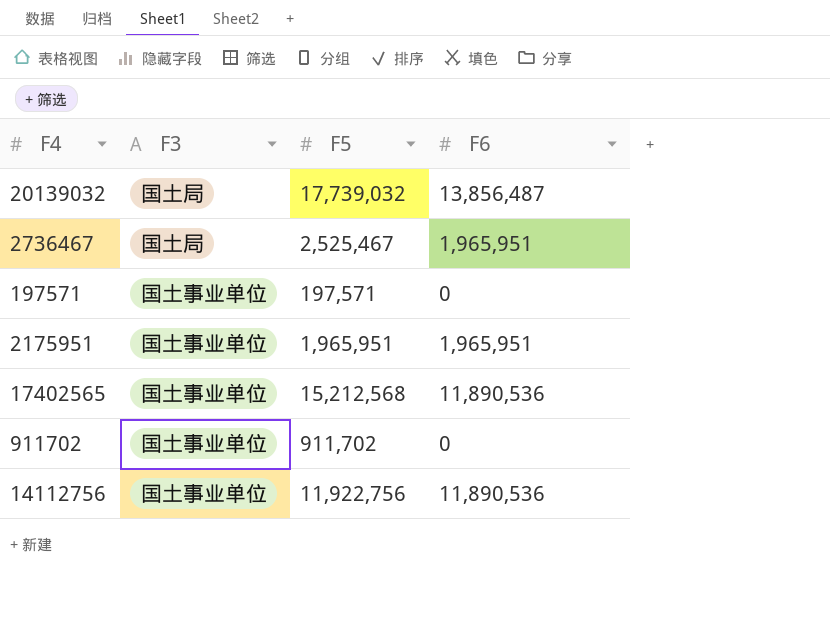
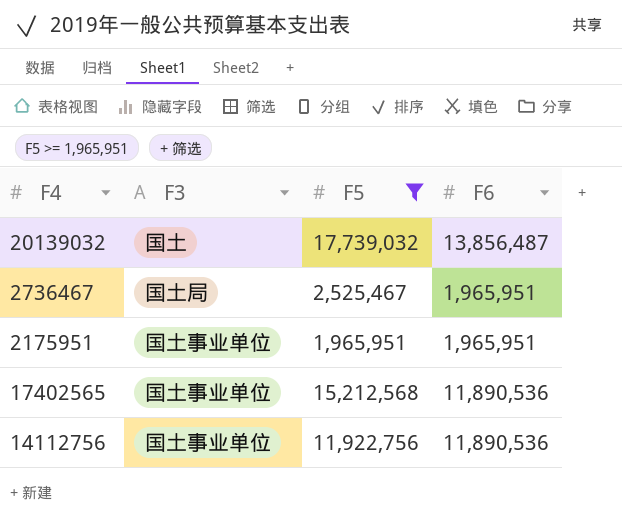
filter: none -> F5 >= 1,965,951
20139032 | F3: 国土局 -> 国土

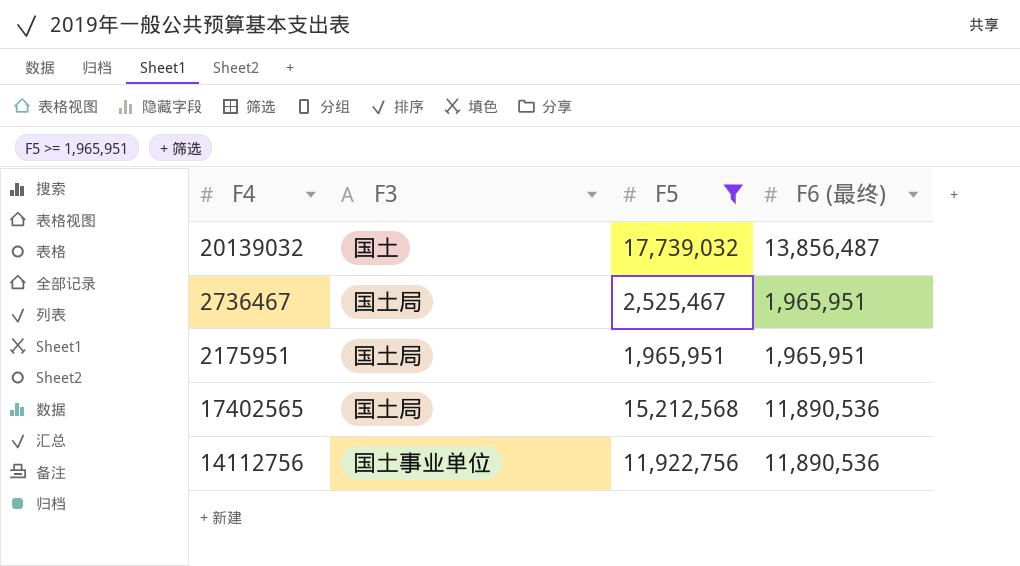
column name: F6 -> F6 (最终)
2175951 | F3: 国土事业单位 -> 国土局
17402565 | F3: 国土事业单位 -> 国土局

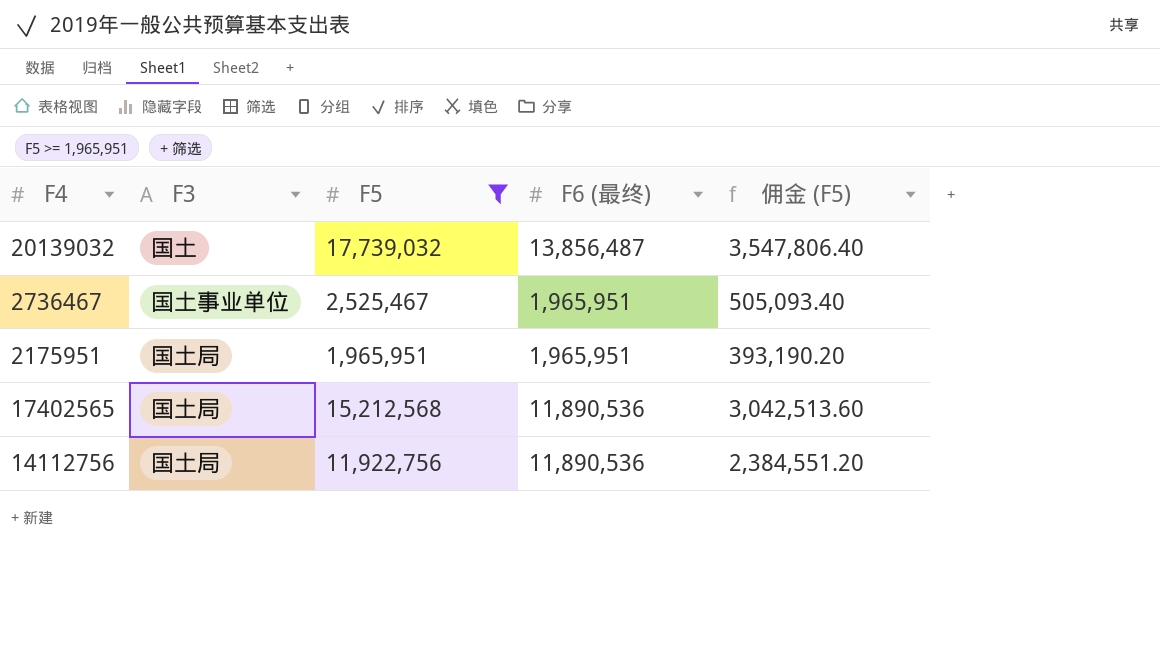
column 佣金 (F5) | formula: none -> [F5] * 0.2
2736467 | F3: 国土局 -> 国土事业单位
14112756 | F3: 国土事业单位 -> 国土局

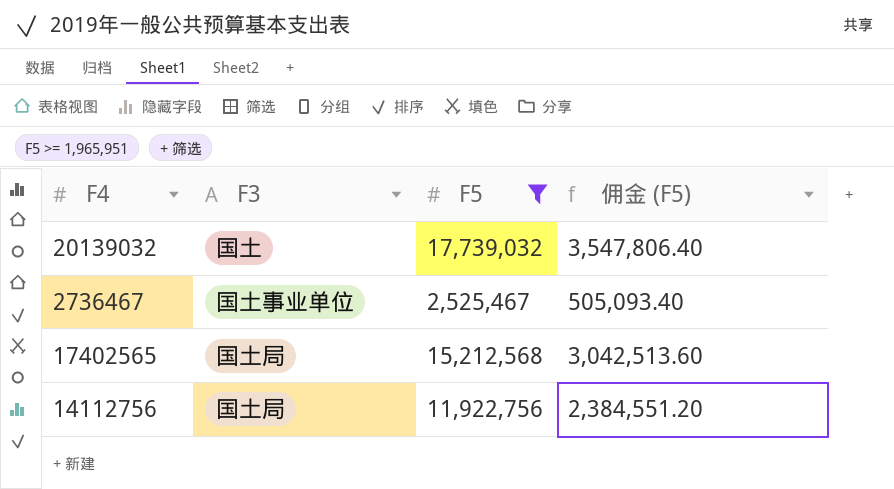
column F6 (最终) | position: 4 -> none
row 2175951: 国土局 | 1,965,951 | 1,965,951 | 393,190.20 -> none

